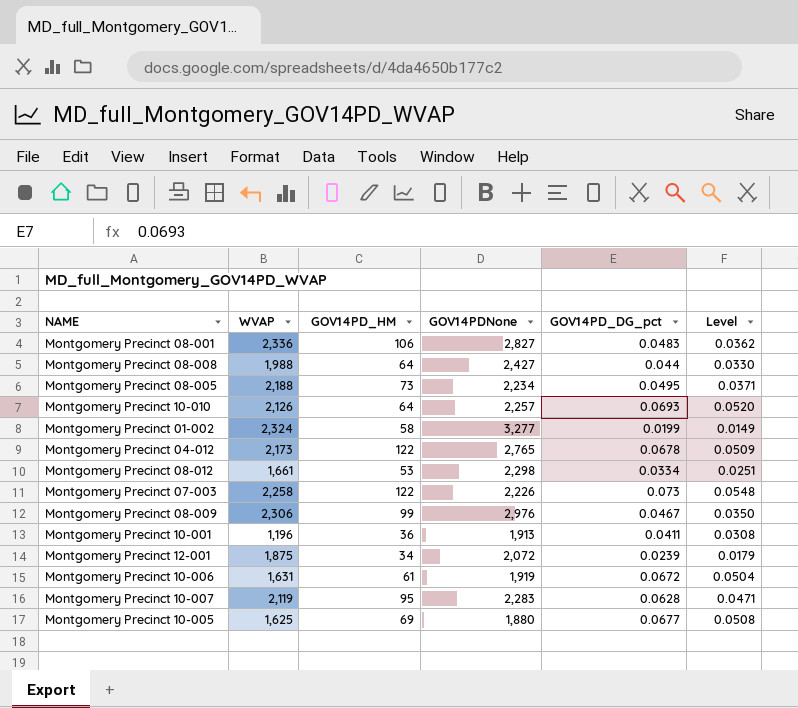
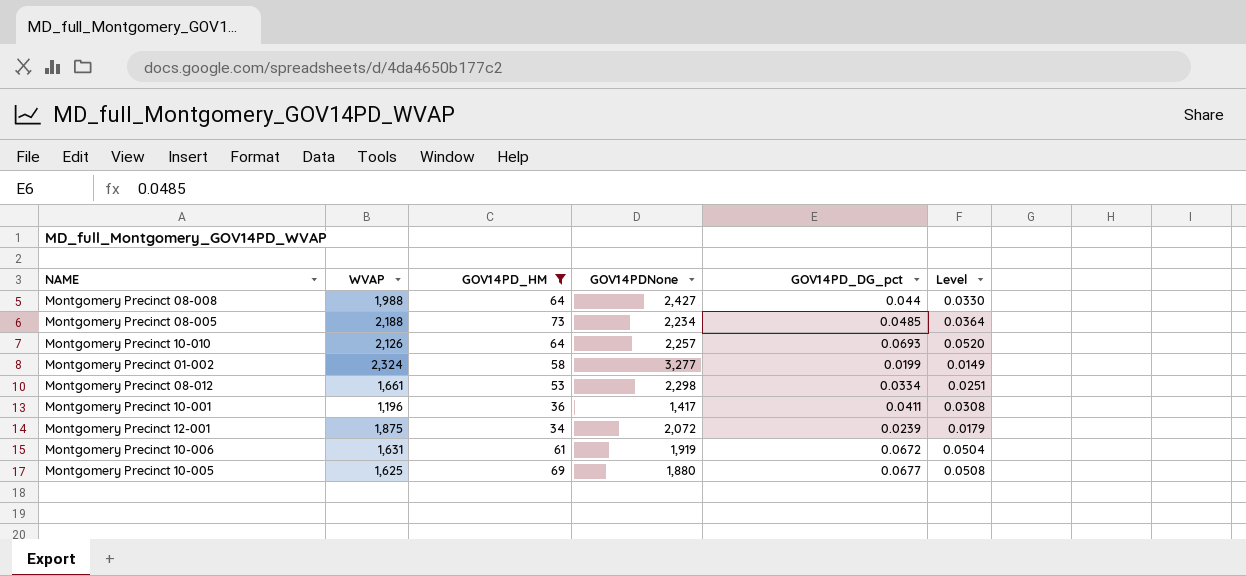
filter: none -> GOV14PD_HM <= 73
Montgomery Precinct 08-005 | GOV14PD_DG_pct: 0.0495 -> 0.0485
Montgomery Precinct 08-005 | Level: 0.0371 -> 0.0364
Montgomery Precinct 10-001 | GOV14PDNone: 1,913 -> 1,417

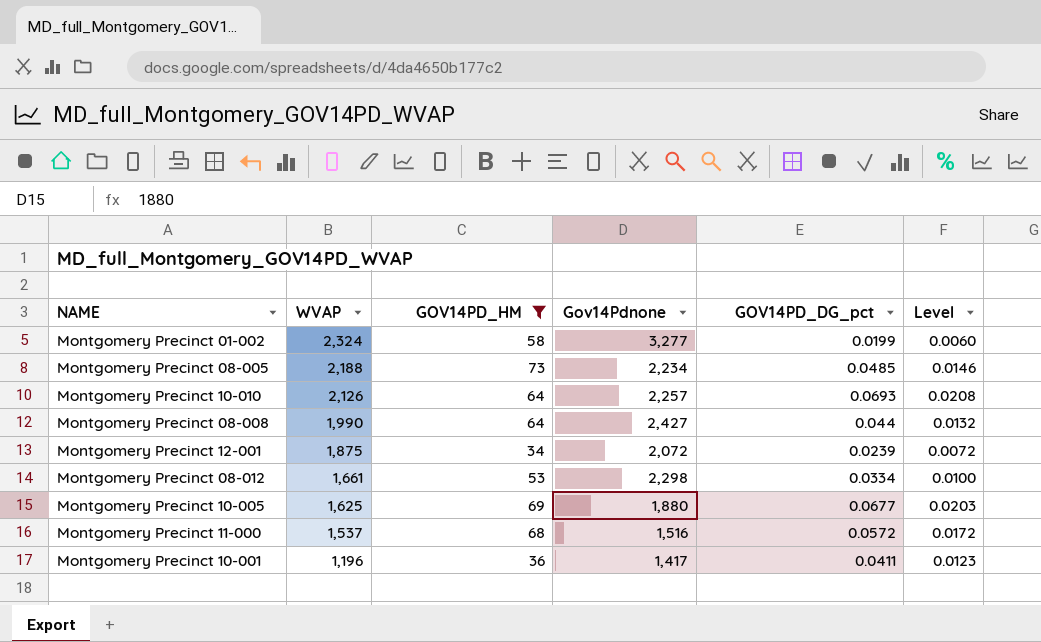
row order: none -> WVAP descending
column name: GOV14PDNone -> Gov14Pdnone
column Level | formula: [GOV14PD_DG_pct] * 0.75 -> [GOV14PD_DG_pct] * 0.3
row Montgomery Precinct 10-006: 1,631 | 61 | 1,919 | 0.0672 | 0.0504 -> none
Montgomery Precinct 08-008 | WVAP: 1,988 -> 1,990
row Montgomery Precinct 11-000: none -> 1,537 | 68 | 1,516 | 0.0572 | 0.0172

